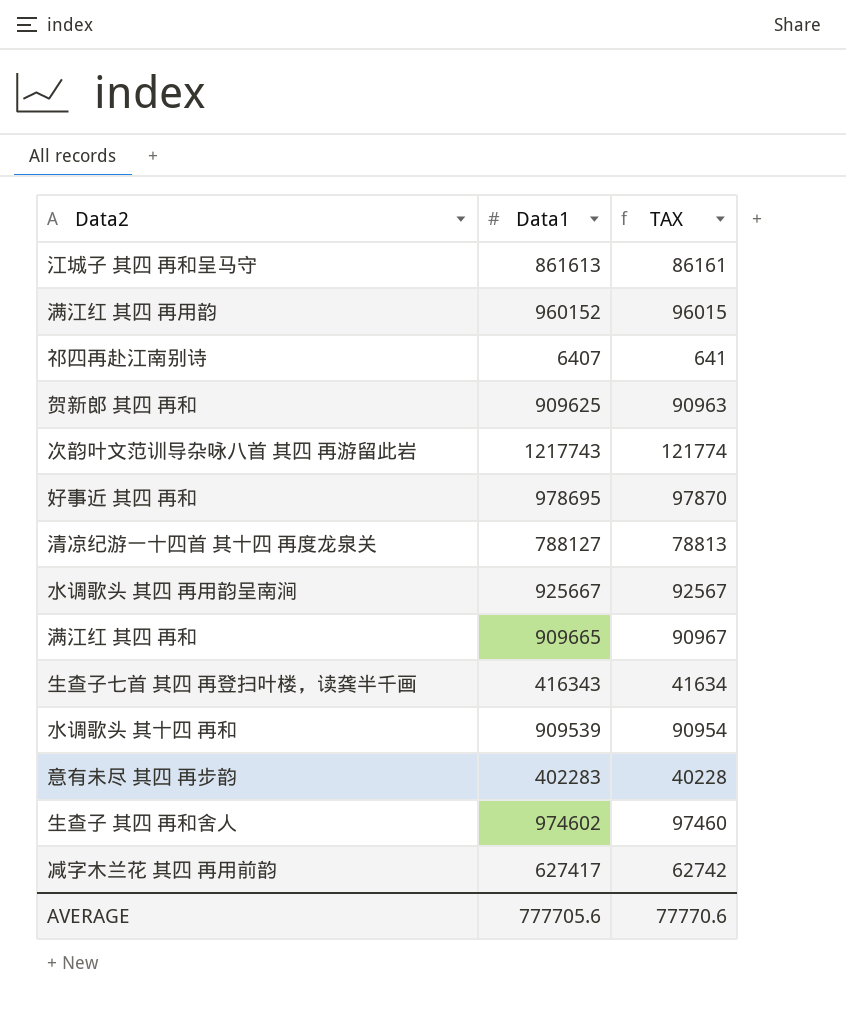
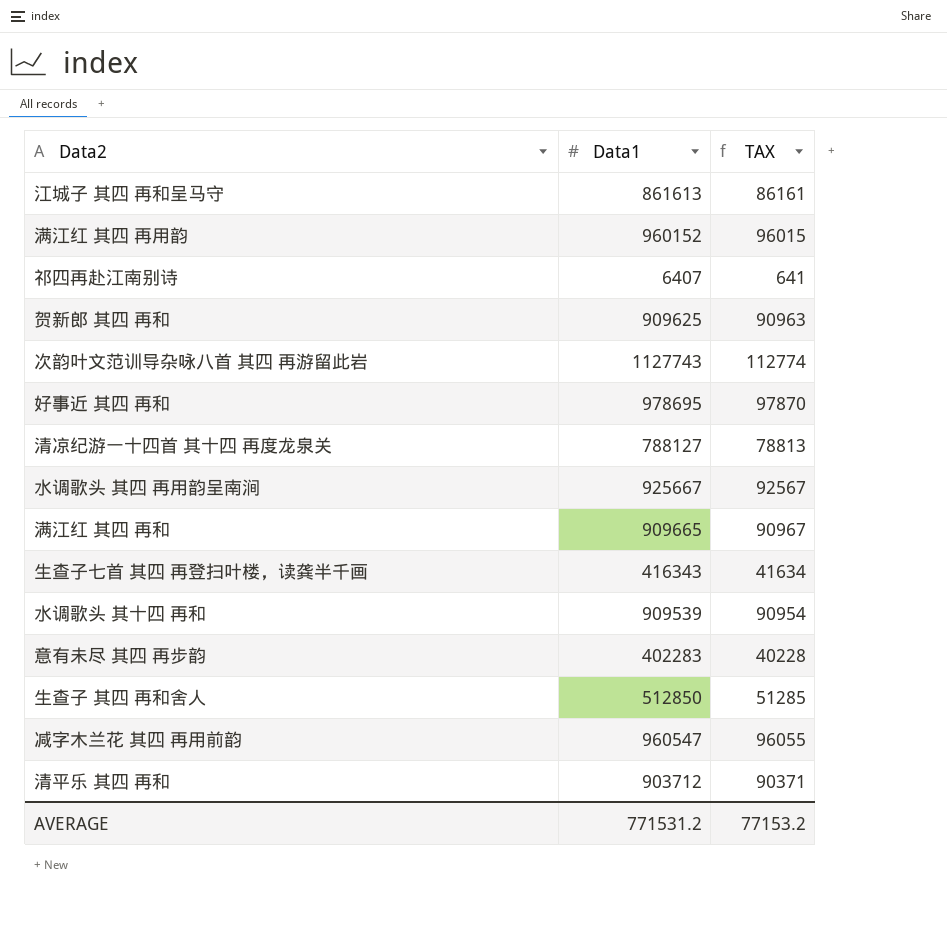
次韵叶文范训导杂咏八首 其四 再游留此岩 | Data1: 1217743 -> 1127743
次韵叶文范训导杂咏八首 其四 再游留此岩 | TAX: 121774 -> 112774
生查子 其四 再和舍人 | Data1: 974602 -> 512850
生查子 其四 再和舍人 | TAX: 97460 -> 51285
减字木兰花 其四 再用前韵 | Data1: 627417 -> 960547
减字木兰花 其四 再用前韵 | TAX: 62742 -> 96055
row 清平乐 其四 再和: none -> 903712 | 90371
AVERAGE | Data1: 777705.6 -> 771531.2
AVERAGE | TAX: 77770.6 -> 77153.2

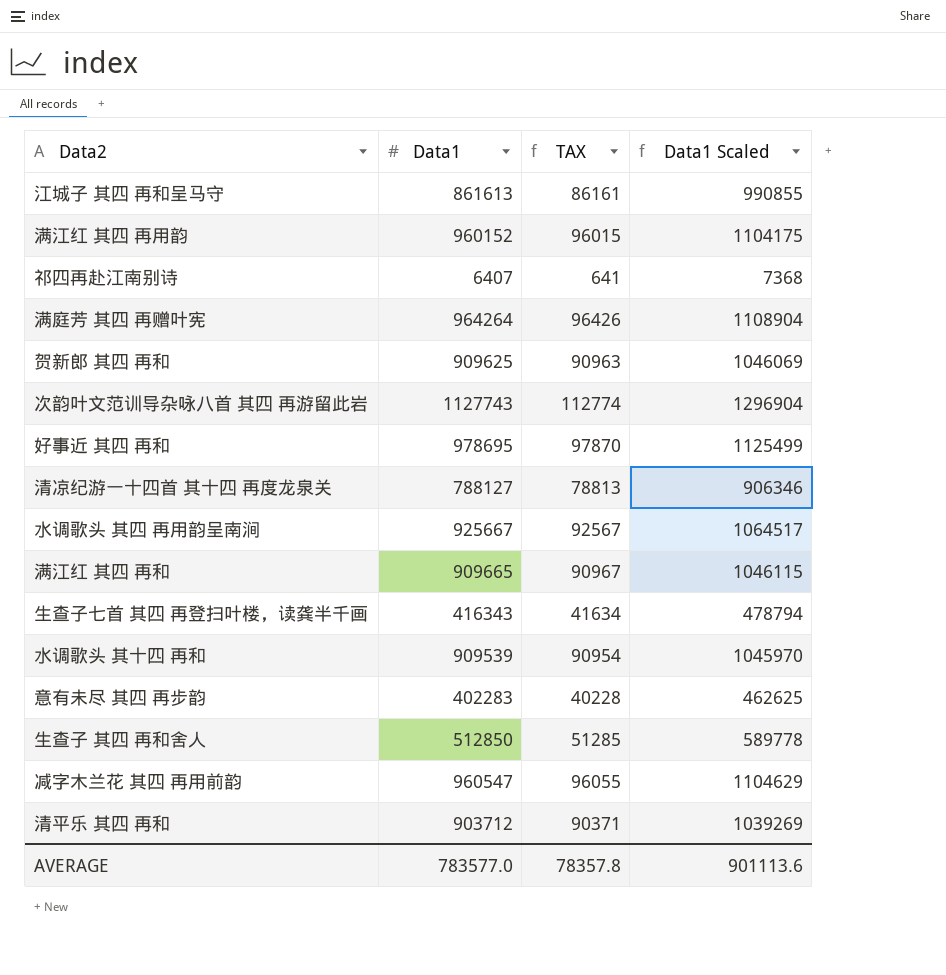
column Data1 Scaled | formula: none -> [Data1] * 1.15
row 满庭芳 其四 再赠叶宪: none -> 964264 | 96426 | 1108904
AVERAGE | Data1: 771531.2 -> 783577.0
AVERAGE | TAX: 77153.2 -> 78357.8

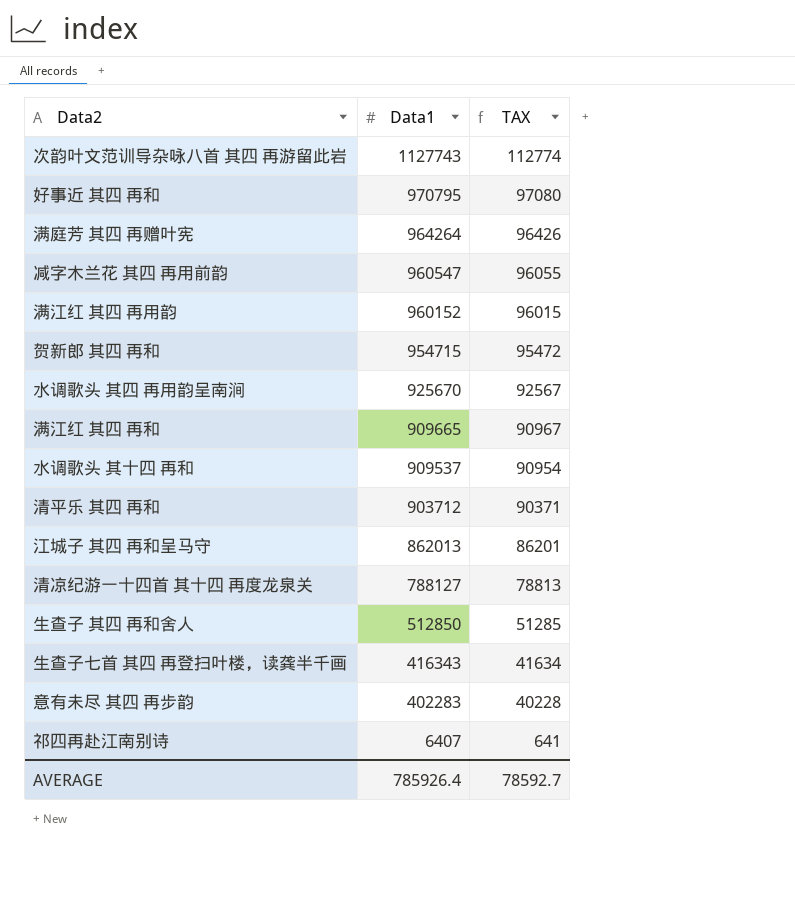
row order: none -> Data1 descending
column Data1 Scaled | formula: [Data1] * 1.15 -> none
好事近 其四 再和 | Data1: 978695 -> 970795
好事近 其四 再和 | TAX: 97870 -> 97080
贺新郎 其四 再和 | Data1: 909625 -> 954715
贺新郎 其四 再和 | TAX: 90963 -> 95472
水调歌头 其四 再用韵呈南涧 | Data1: 925667 -> 925670
水调歌头 其十四 再和 | Data1: 909539 -> 909537
江城子 其四 再和呈马守 | Data1: 861613 -> 862013
江城子 其四 再和呈马守 | TAX: 86161 -> 86201
AVERAGE | Data1: 783577.0 -> 785926.4
AVERAGE | TAX: 78357.8 -> 78592.7

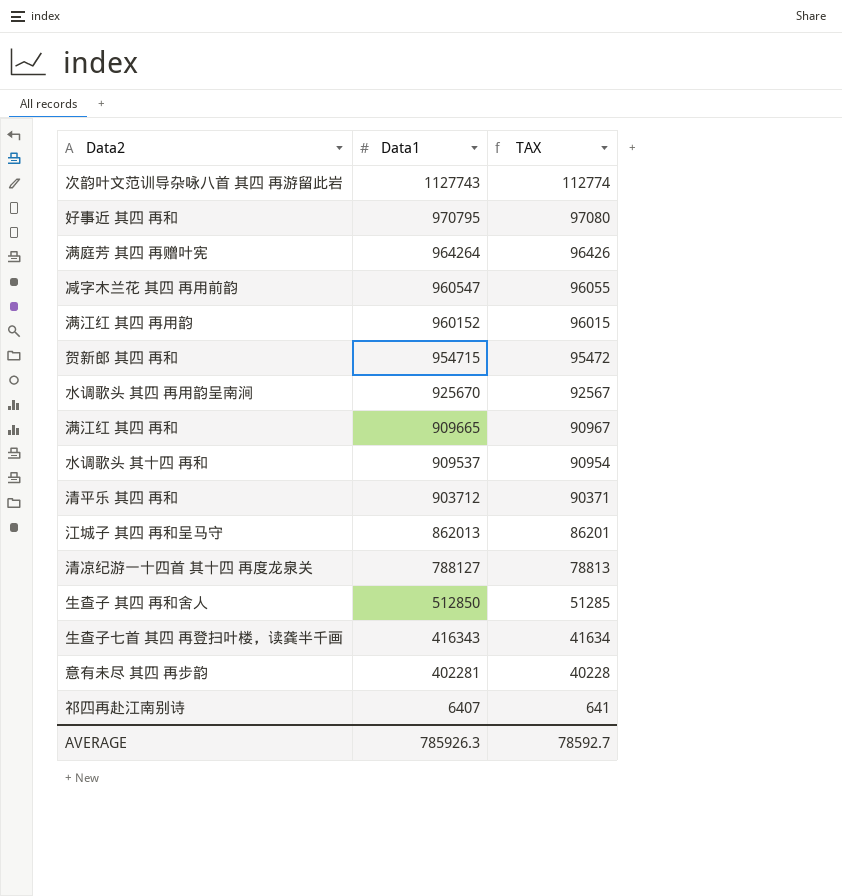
意有未尽 其四 再步韵 | Data1: 402283 -> 402281
AVERAGE | Data1: 785926.4 -> 785926.3

